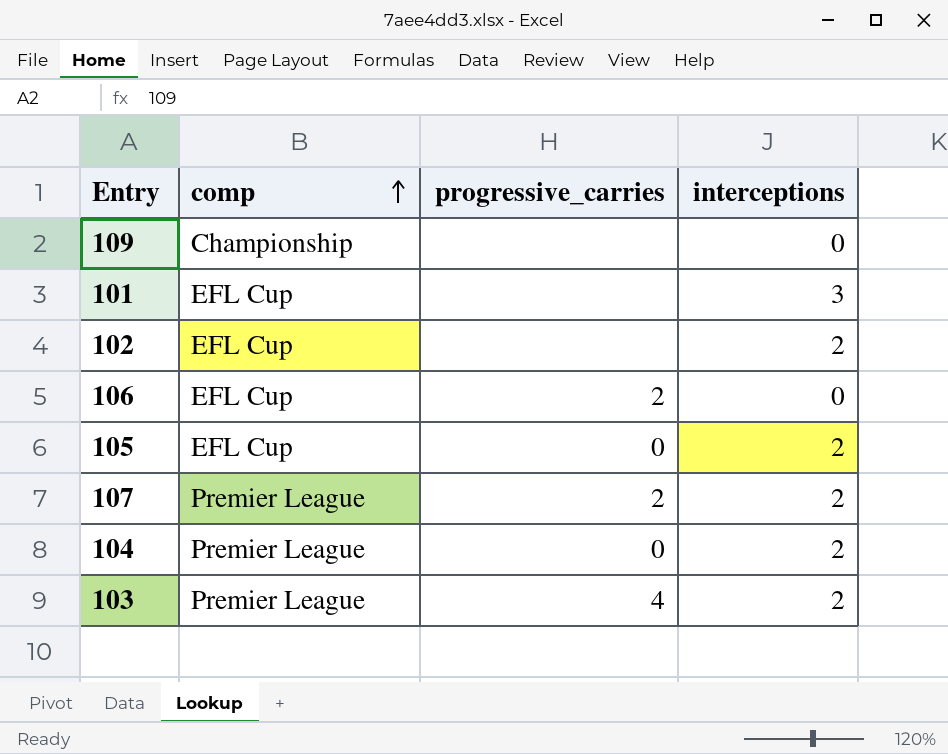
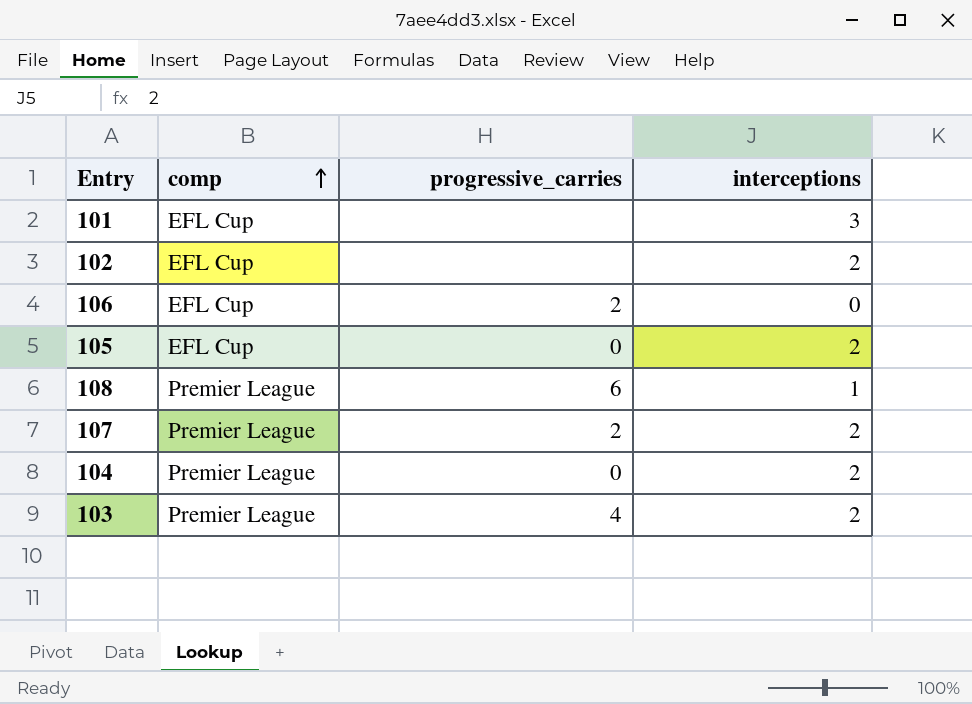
row 109: Championship | none | 0 -> none
row 108: none -> Premier League | 6 | 1

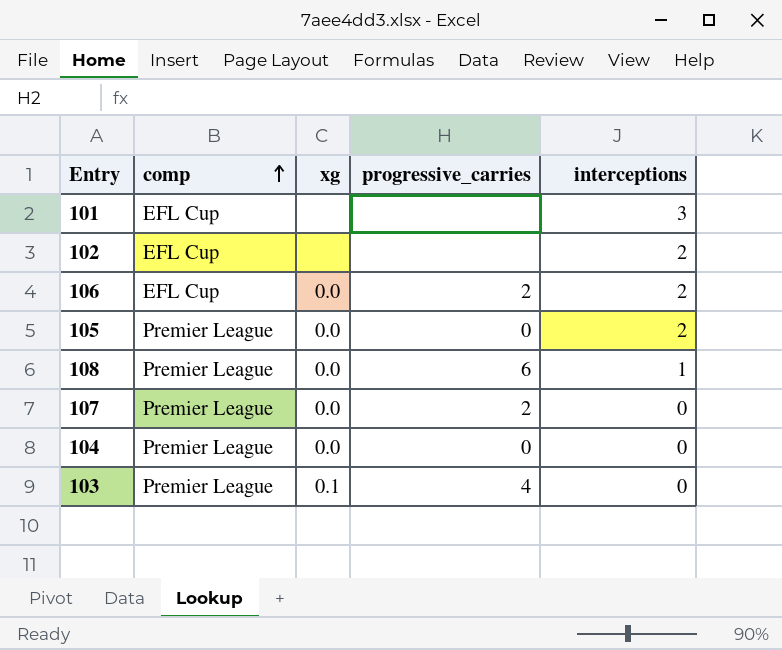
column xg | position: none -> 3
106 | interceptions: 0 -> 2
105 | comp: EFL Cup -> Premier League
107 | interceptions: 2 -> 0
104 | interceptions: 2 -> 0
103 | interceptions: 2 -> 0

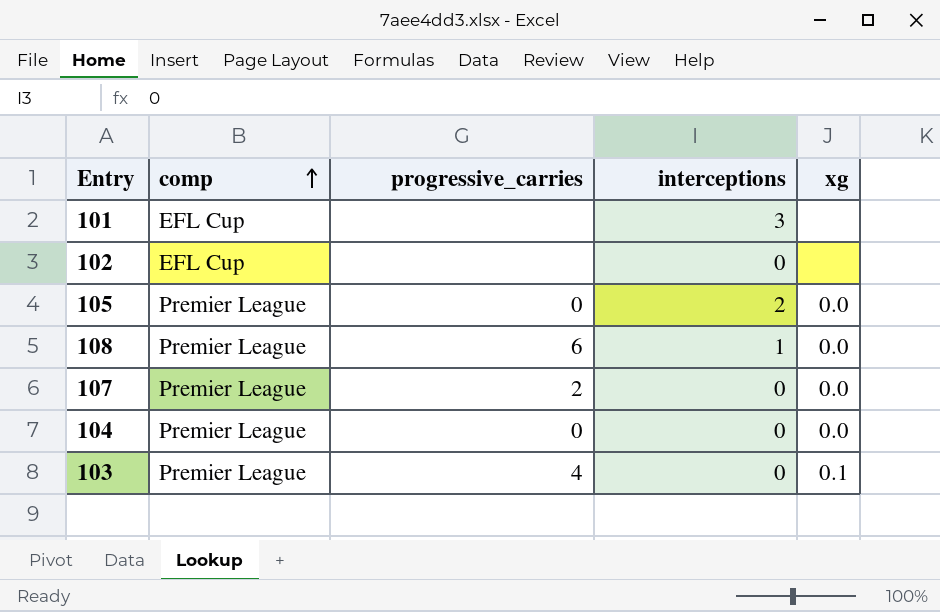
column xg | position: 3 -> 5
row 106: EFL Cup | 0.0 | 2 | 2 -> none
102 | interceptions: 2 -> 0

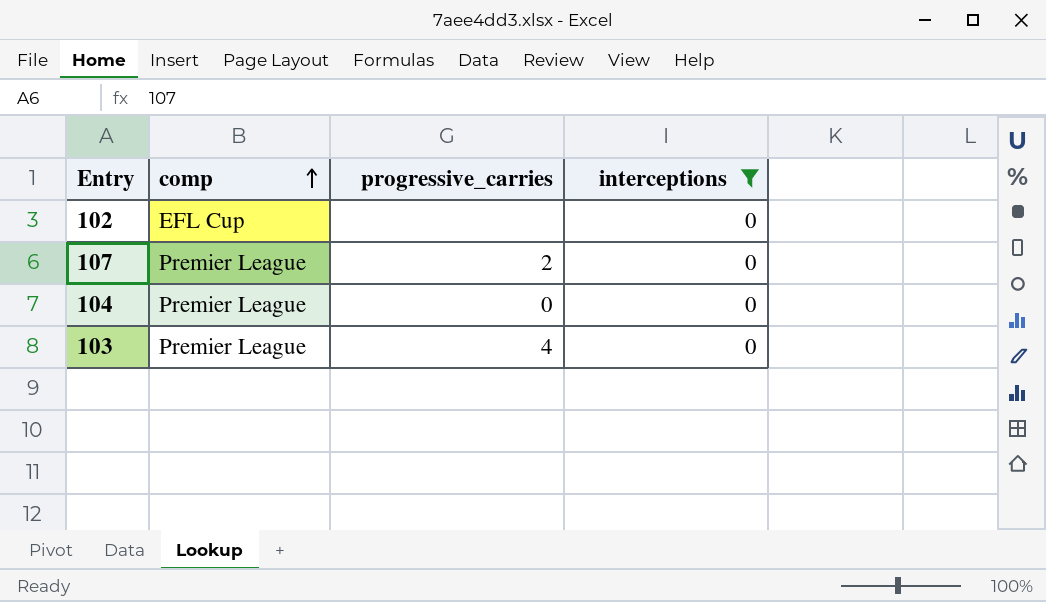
filter: none -> interceptions = 0
column xg | position: 5 -> none

